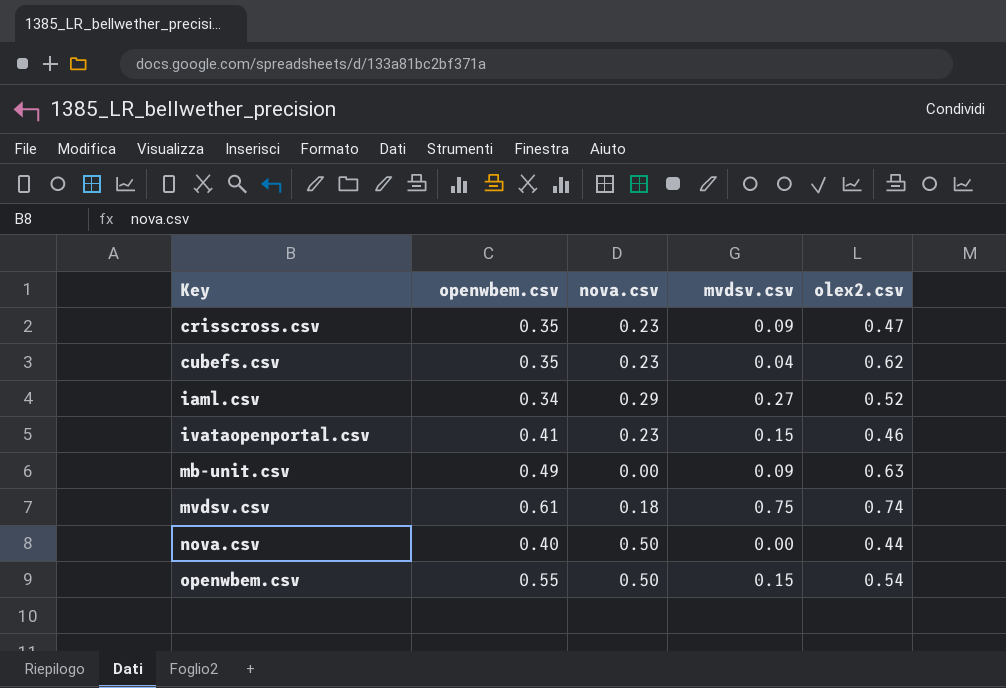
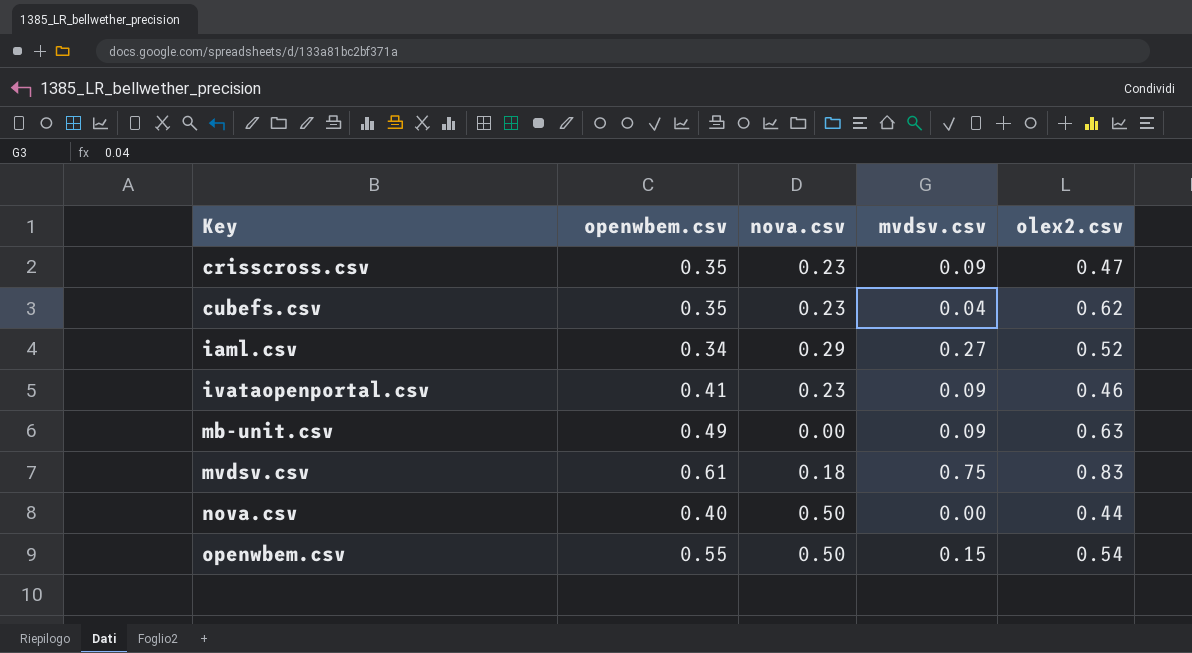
ivataopenportal.csv | mvdsv.csv: 0.15 -> 0.09
mvdsv.csv | olex2.csv: 0.74 -> 0.83

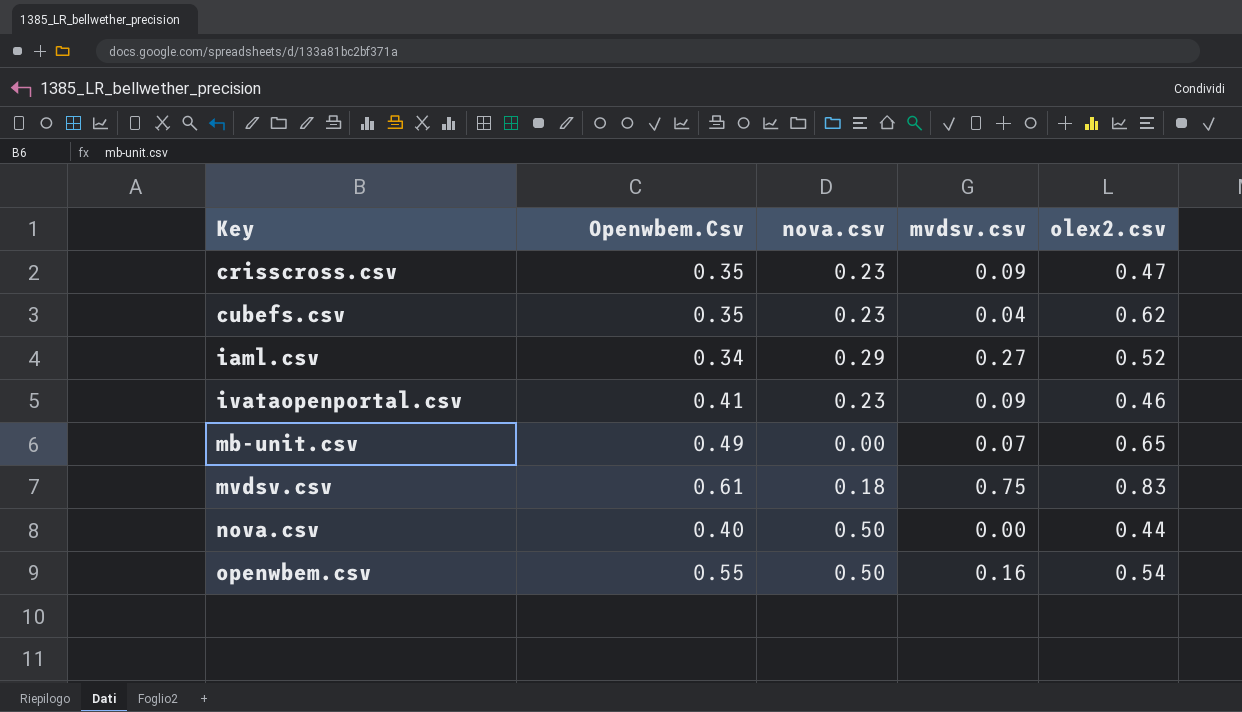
column name: openwbem.csv -> Openwbem.Csv
mb-unit.csv | mvdsv.csv: 0.09 -> 0.07
mb-unit.csv | olex2.csv: 0.63 -> 0.65
openwbem.csv | mvdsv.csv: 0.15 -> 0.16

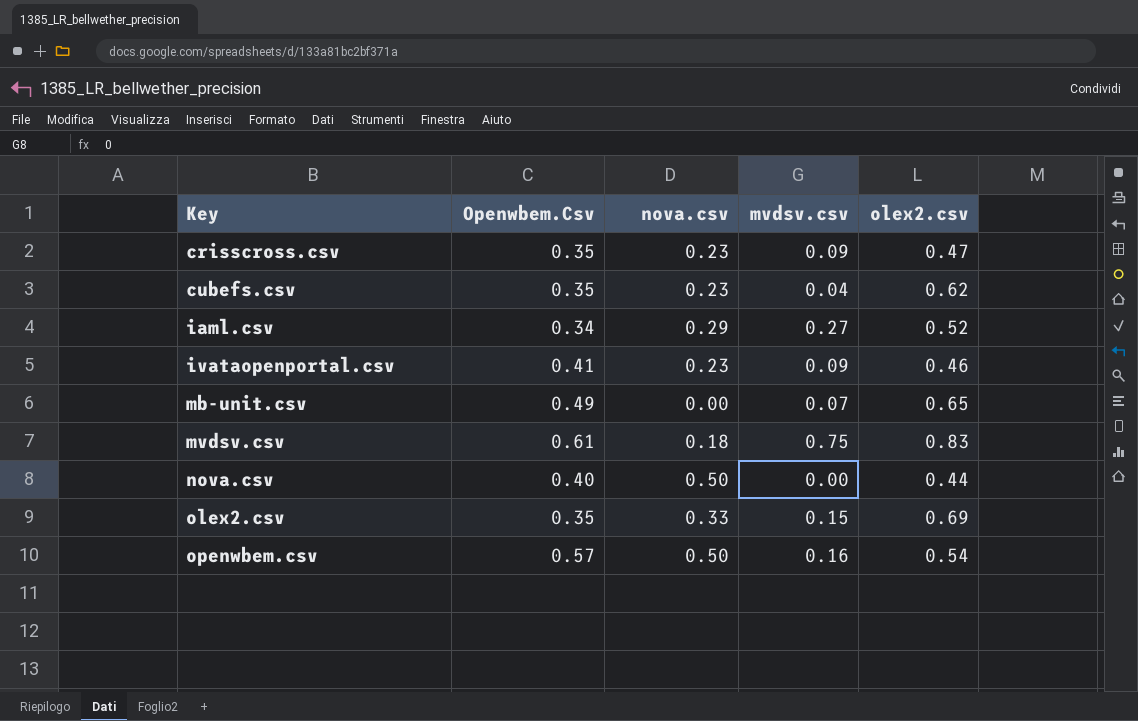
row olex2.csv: none -> 0.35 | 0.33 | 0.15 | 0.69
openwbem.csv | Openwbem.Csv: 0.55 -> 0.57

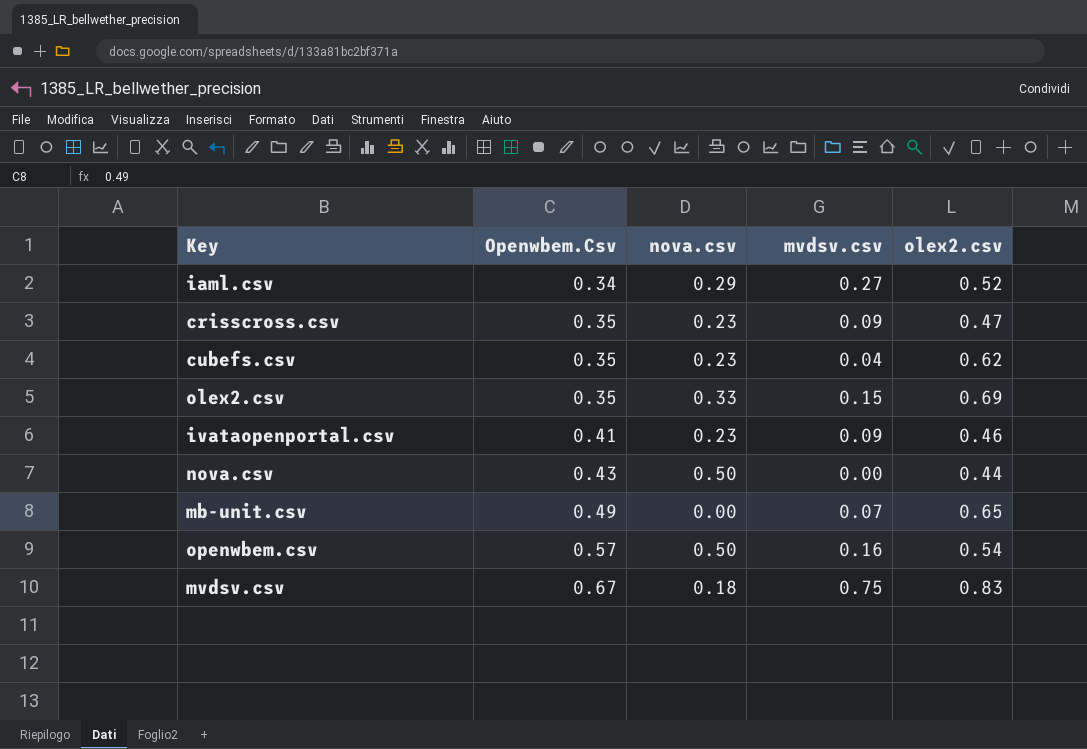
row order: Key ascending -> Openwbem.Csv ascending
nova.csv | Openwbem.Csv: 0.40 -> 0.43
mvdsv.csv | Openwbem.Csv: 0.61 -> 0.67

